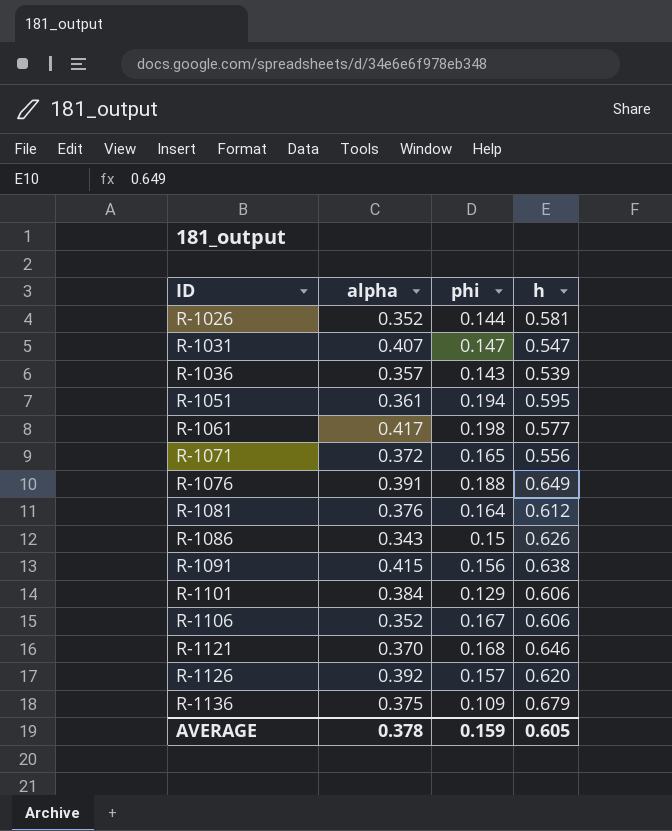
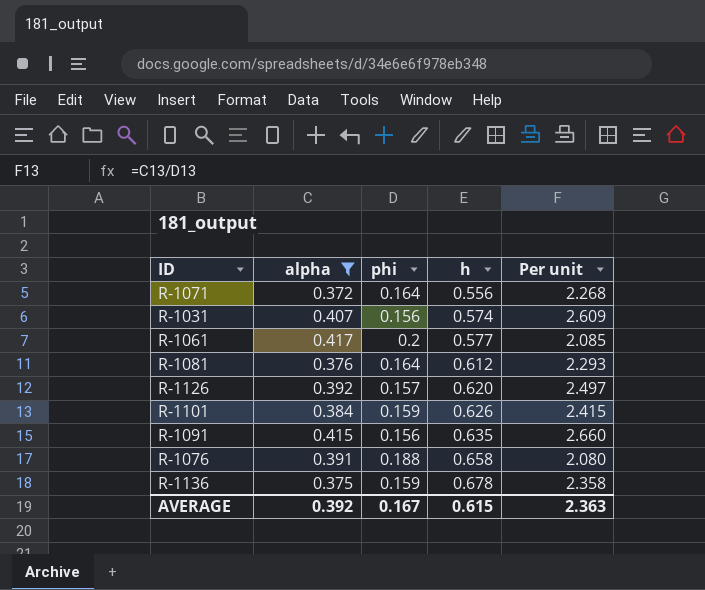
filter: none -> alpha >= 0.372
row order: ID ascending -> h ascending
column Per unit | formula: none -> [alpha] / [phi]
R-1071 | phi: 0.165 -> 0.164
R-1031 | phi: 0.147 -> 0.156
R-1031 | h: 0.547 -> 0.574
R-1061 | phi: 0.198 -> 0.2
R-1101 | phi: 0.129 -> 0.159
R-1101 | h: 0.606 -> 0.626
R-1091 | h: 0.638 -> 0.635
R-1076 | h: 0.649 -> 0.658
R-1136 | phi: 0.109 -> 0.159
R-1136 | h: 0.679 -> 0.678
AVERAGE | alpha: 0.378 -> 0.392
AVERAGE | phi: 0.159 -> 0.167
AVERAGE | h: 0.605 -> 0.615

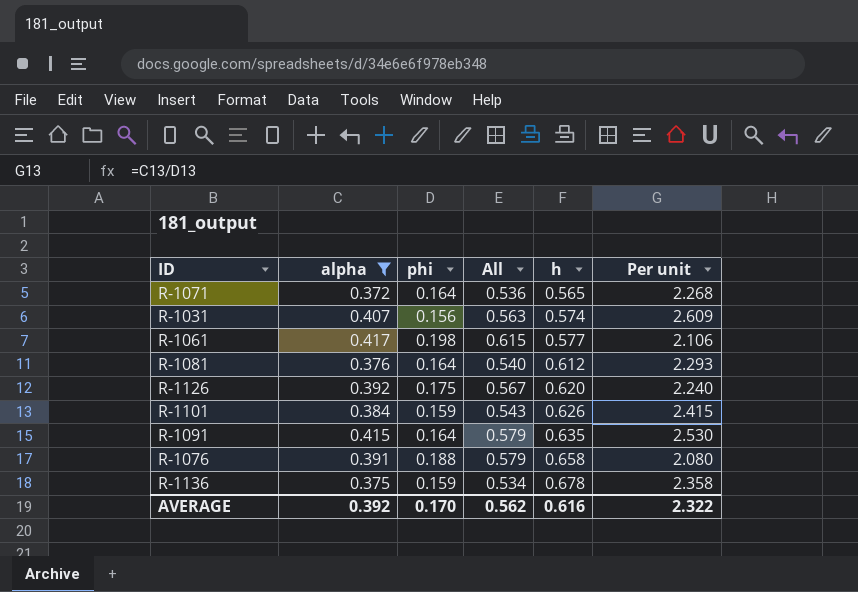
column All | formula: none -> [alpha] + [phi]
R-1071 | h: 0.556 -> 0.565
R-1061 | phi: 0.2 -> 0.198
R-1061 | Per unit: 2.085 -> 2.106
R-1126 | phi: 0.157 -> 0.175
R-1126 | Per unit: 2.497 -> 2.240
R-1091 | phi: 0.156 -> 0.164
R-1091 | Per unit: 2.660 -> 2.530
AVERAGE | phi: 0.167 -> 0.170
AVERAGE | h: 0.615 -> 0.616
AVERAGE | Per unit: 2.363 -> 2.322

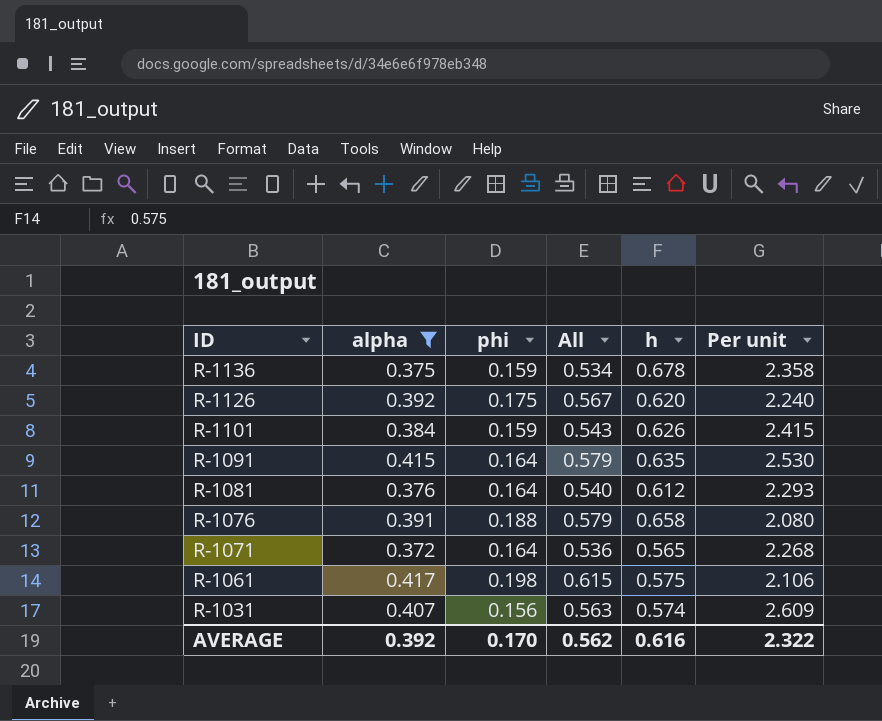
row order: h ascending -> ID descending
R-1061 | h: 0.577 -> 0.575

